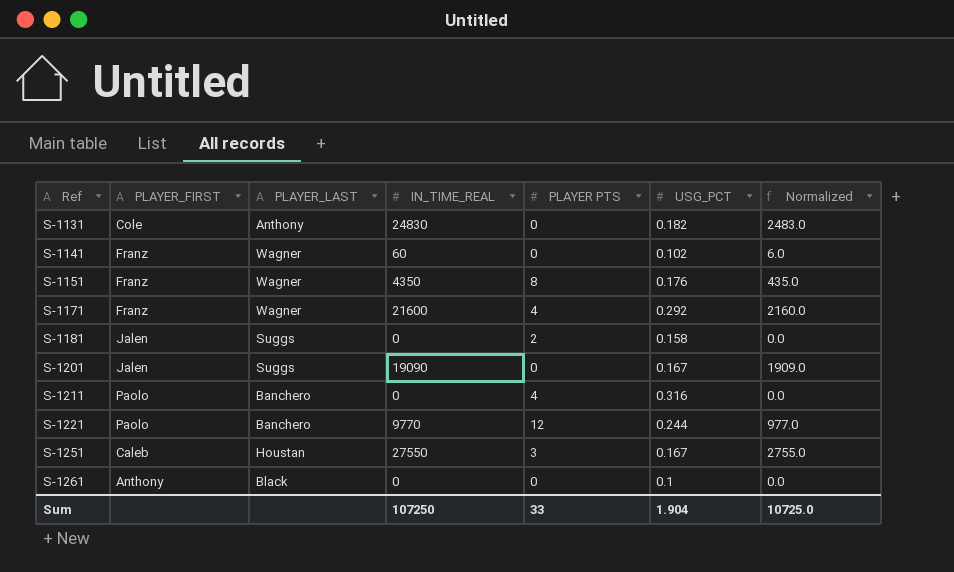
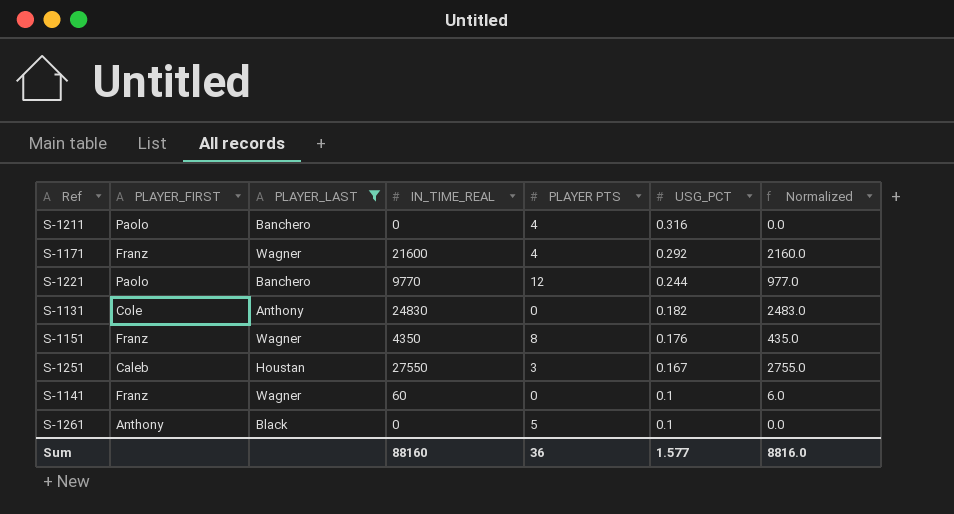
filter: none -> PLAYER_LAST != Suggs
row order: Ref ascending -> USG_PCT descending
S-1141 | USG_PCT: 0.102 -> 0.1
S-1261 | PLAYER PTS: 0 -> 5
Sum | IN_TIME_REAL: 107250 -> 88160
Sum | PLAYER PTS: 33 -> 36
Sum | USG_PCT: 1.904 -> 1.577
Sum | Normalized: 10725.0 -> 8816.0

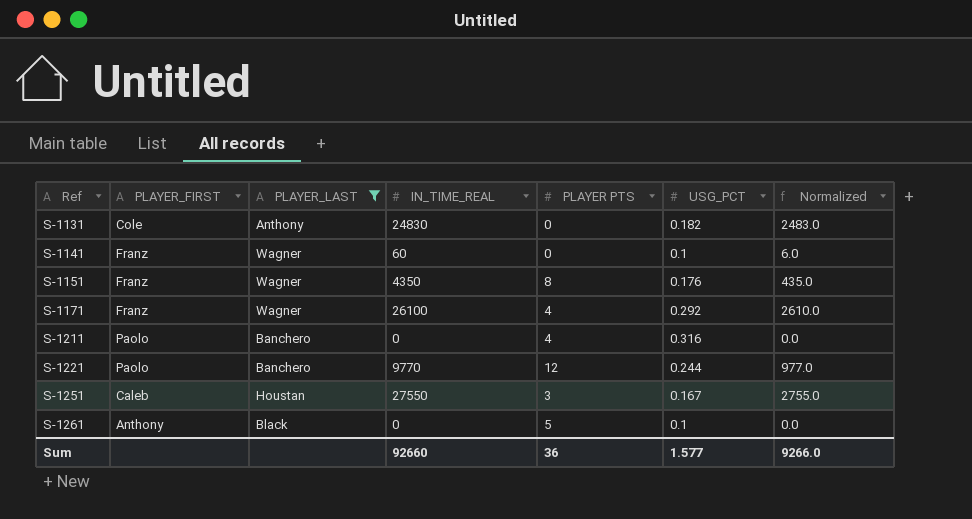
row order: USG_PCT descending -> Ref ascending
S-1171 | IN_TIME_REAL: 21600 -> 26100
S-1171 | Normalized: 2160.0 -> 2610.0
Sum | IN_TIME_REAL: 88160 -> 92660
Sum | Normalized: 8816.0 -> 9266.0

